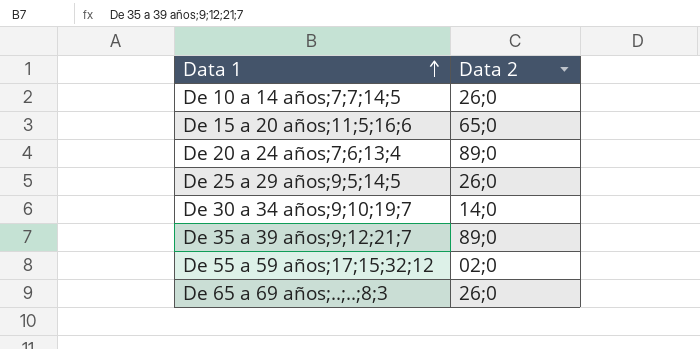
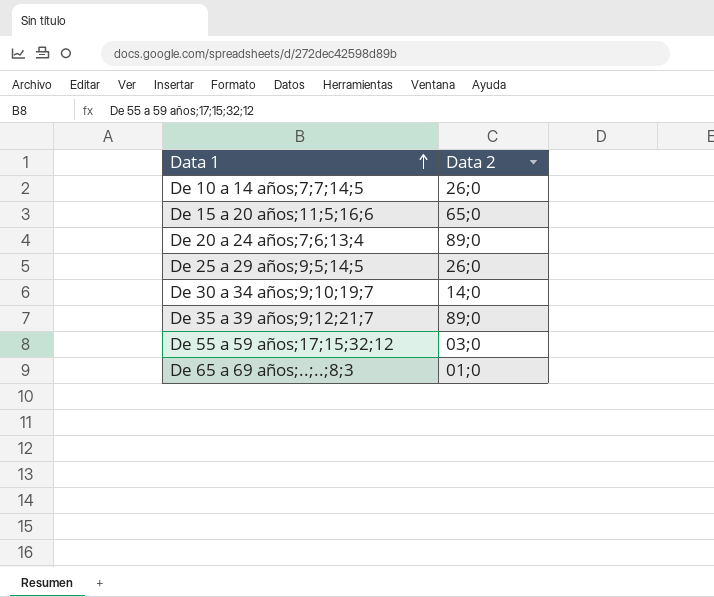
De 55 a 59 años;17;15;32;12 | Data 2: 02;0 -> 03;0
De 65 a 69 años;..;..;8;3 | Data 2: 26;0 -> 01;0

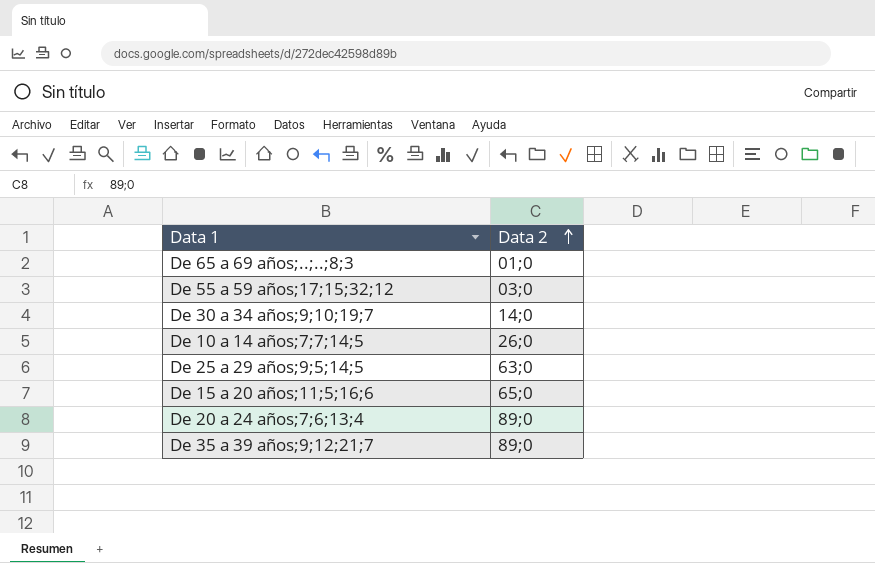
row order: Data 1 ascending -> Data 2 ascending
De 25 a 29 años;9;5;14;5 | Data 2: 26;0 -> 63;0

